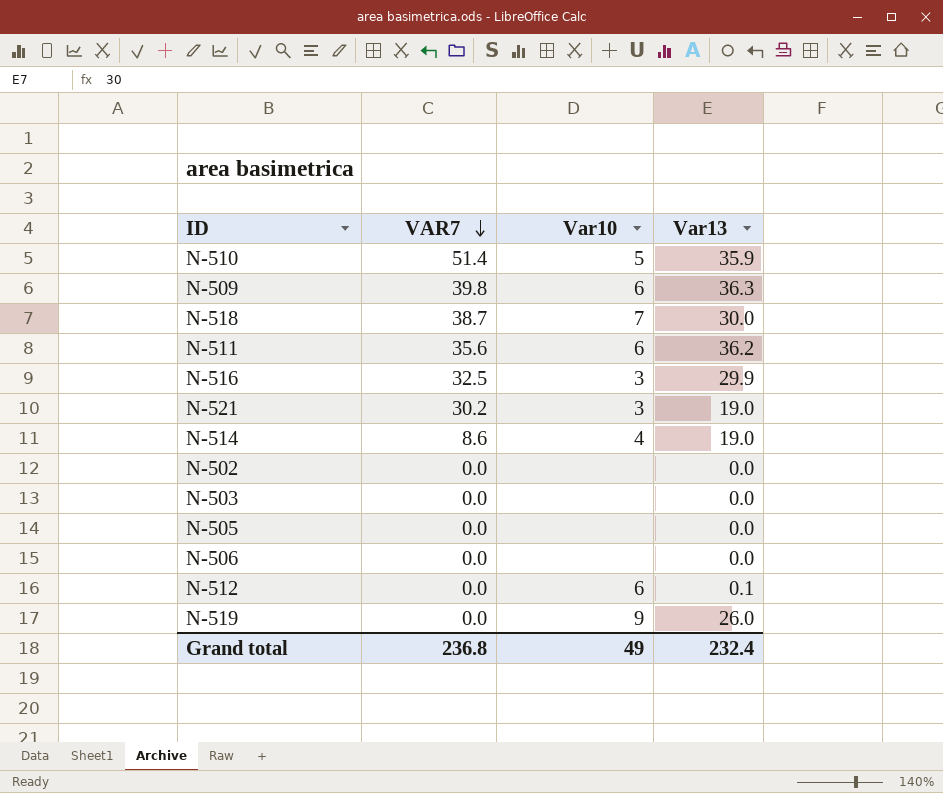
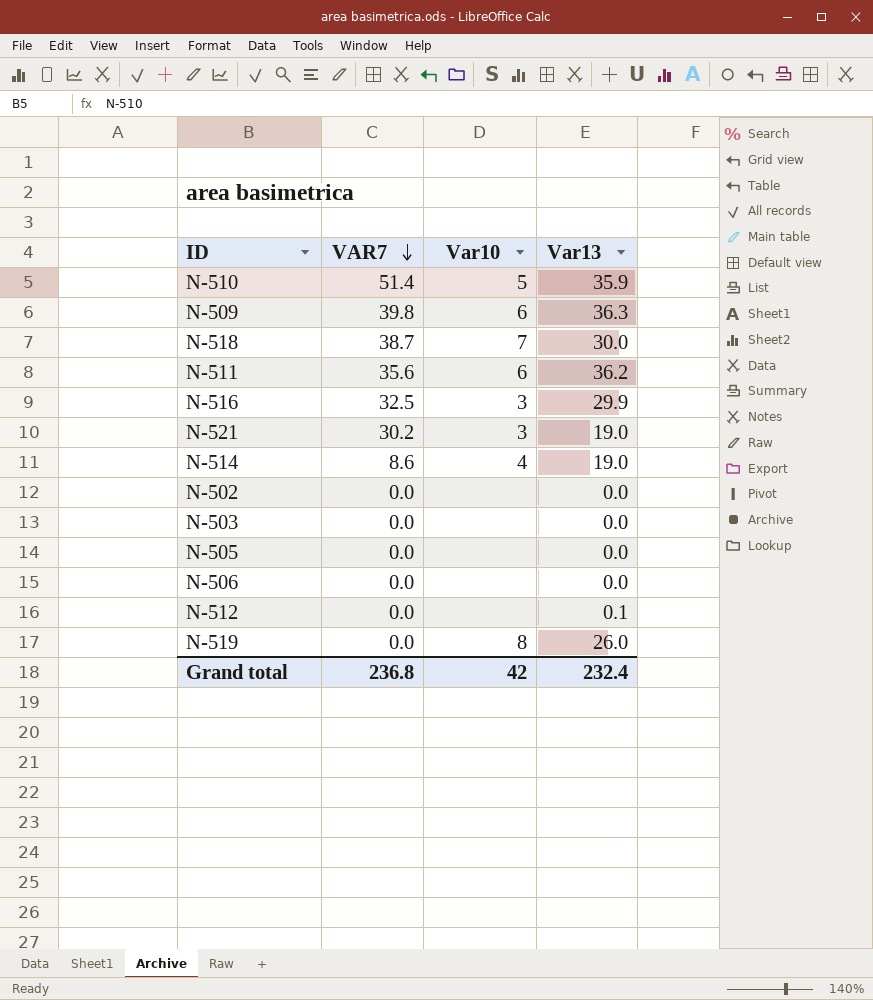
N-512 | Var10: 6 -> none
N-519 | Var10: 9 -> 8
Grand total | Var10: 49 -> 42

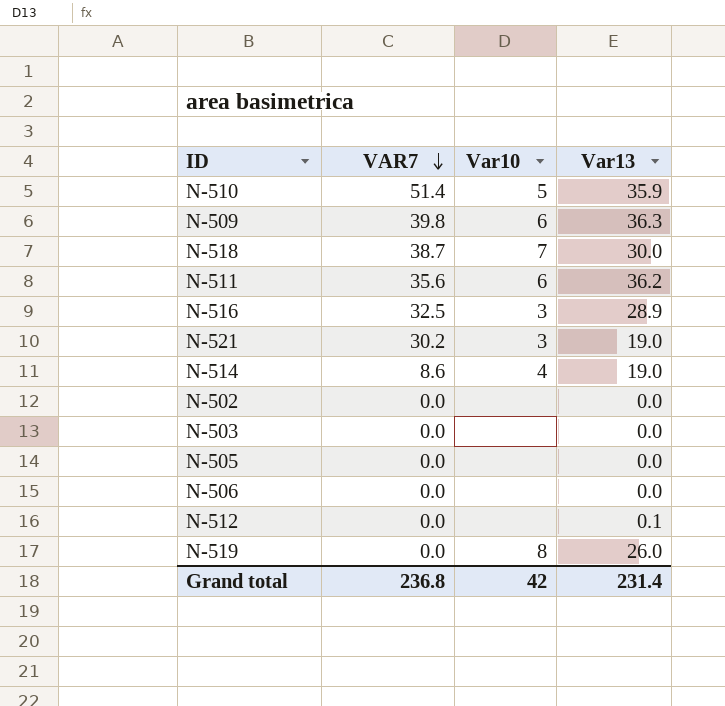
N-516 | Var13: 29.9 -> 28.9
Grand total | Var13: 232.4 -> 231.4

